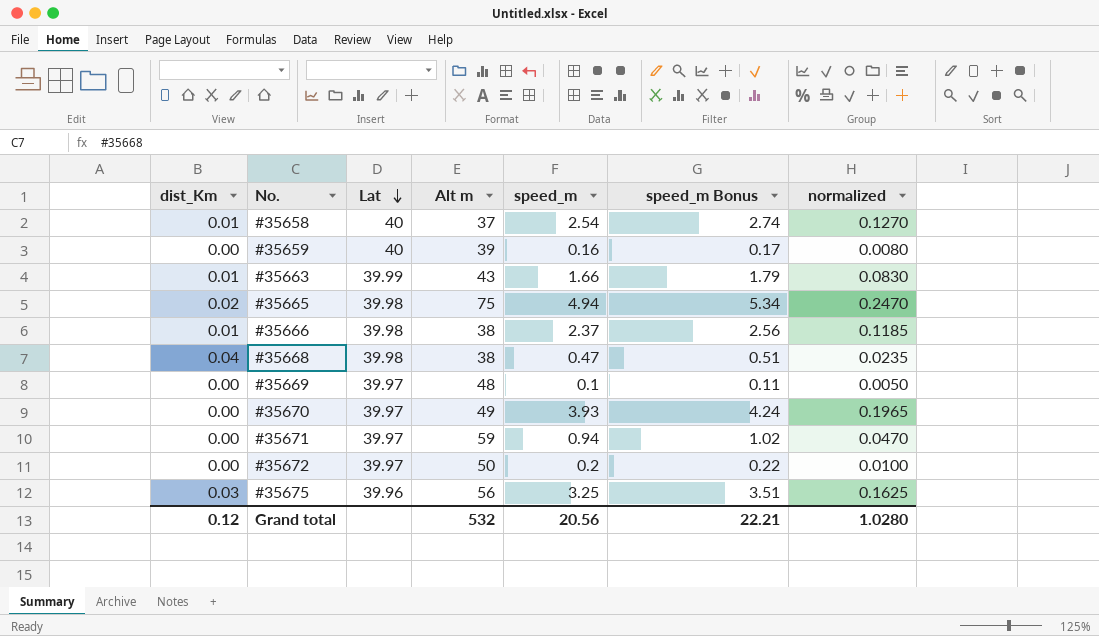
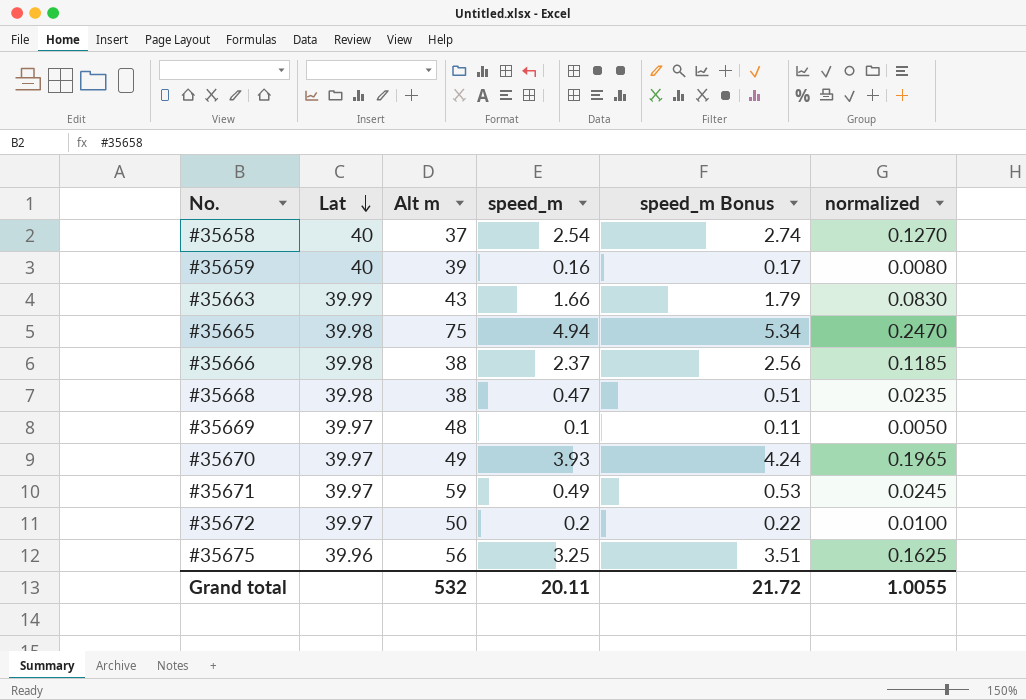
column dist_Km | position: 1 -> none
#35671 | speed_m: 0.94 -> 0.49
#35671 | speed_m Bonus: 1.02 -> 0.53
#35671 | normalized: 0.0470 -> 0.0245
Grand total | speed_m: 20.56 -> 20.11
Grand total | speed_m Bonus: 22.21 -> 21.72
Grand total | normalized: 1.0280 -> 1.0055

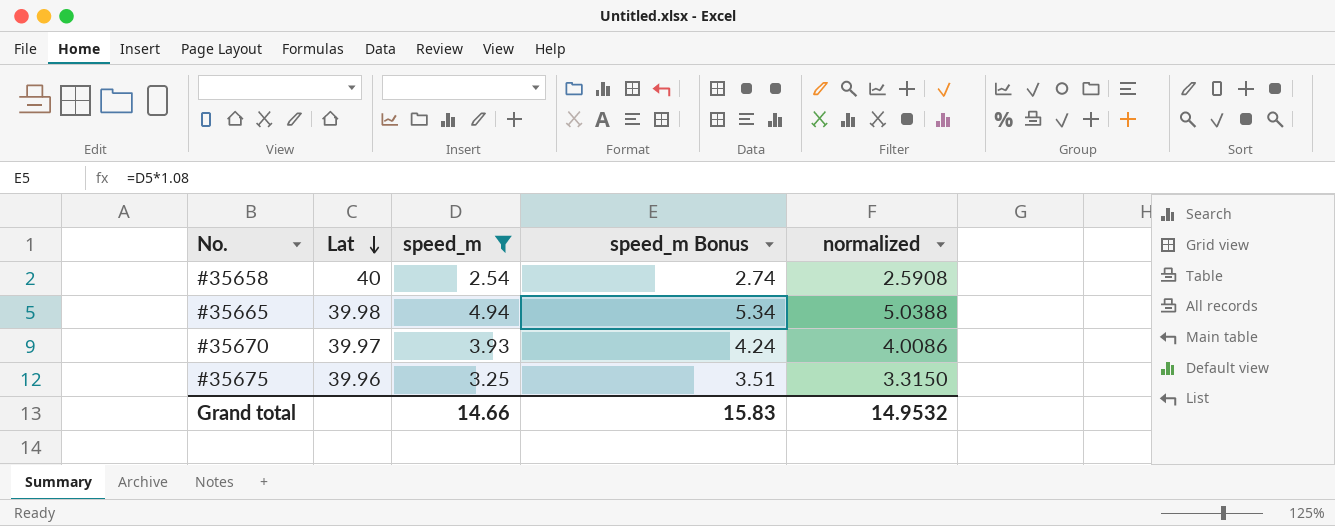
filter: none -> speed_m >= 2.54
column Alt m | position: 3 -> none
column normalized | formula: [speed_m] * 0.05 -> [speed_m] * 1.02
Grand total | speed_m: 20.11 -> 14.66
Grand total | speed_m Bonus: 21.72 -> 15.83
Grand total | normalized: 1.0055 -> 14.9532

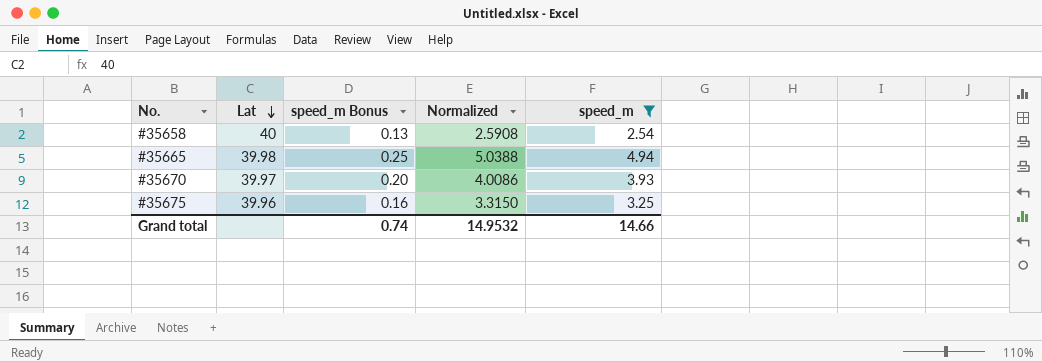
column speed_m Bonus | formula: [speed_m] * 1.08 -> [speed_m] * 0.05
column name: normalized -> Normalized
column speed_m | position: 3 -> 5
Grand total | speed_m Bonus: 15.83 -> 0.74

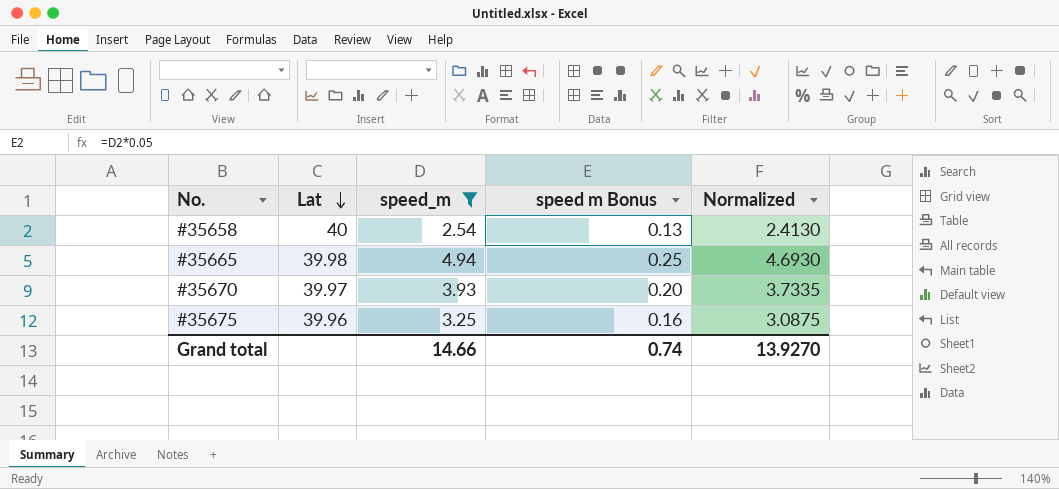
column speed_m | position: 5 -> 3
column name: speed_m Bonus -> speed m Bonus
column Normalized | formula: [speed_m] * 1.02 -> [speed_m] * 0.95
Grand total | Normalized: 14.9532 -> 13.9270

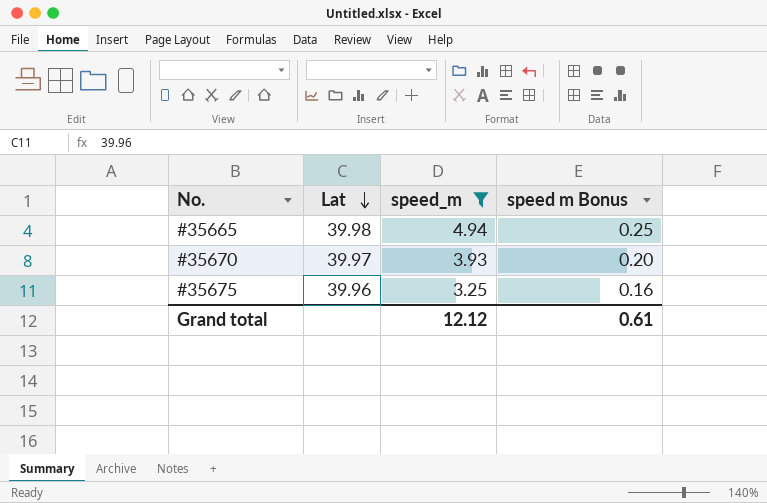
column Normalized | formula: [speed_m] * 0.95 -> none
row #35658: 40 | 2.54 | 0.13 | 2.4130 -> none
Grand total | speed_m: 14.66 -> 12.12
Grand total | speed m Bonus: 0.74 -> 0.61

